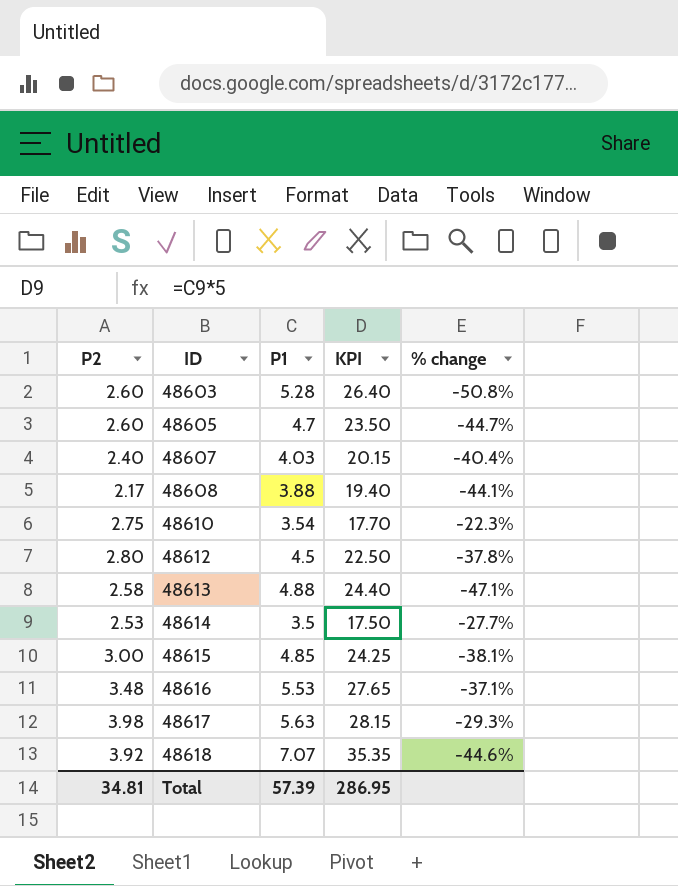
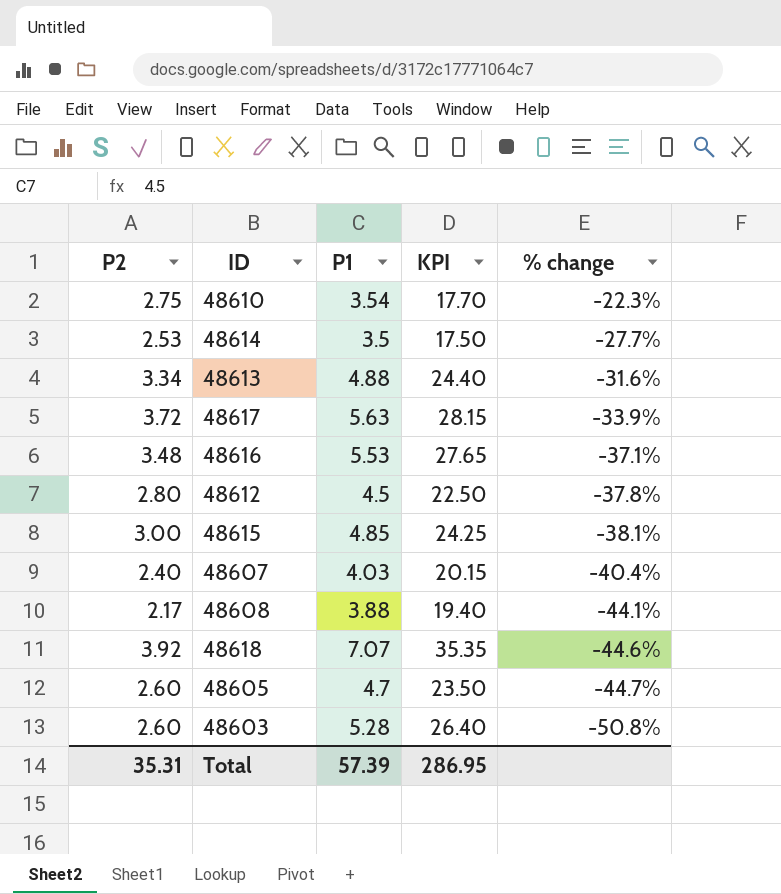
row order: ID ascending -> % change descending
48613 | P2: 2.58 -> 3.34
48613 | % change: -47.1% -> -31.6%
48617 | P2: 3.98 -> 3.72
48617 | % change: -29.3% -> -33.9%
Total | P2: 34.81 -> 35.31

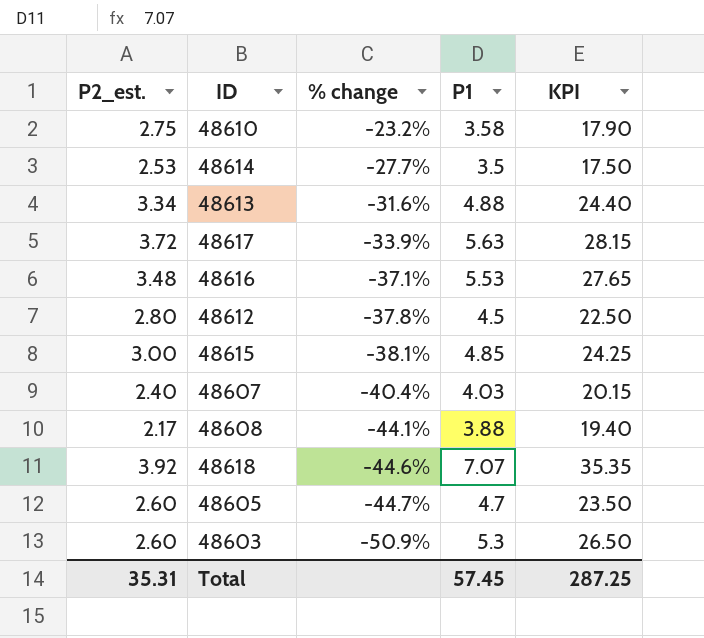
column name: P2 -> P2_est.
column % change | position: 5 -> 3
48610 | % change: -22.3% -> -23.2%
48610 | P1: 3.54 -> 3.58
48610 | KPI: 17.70 -> 17.90
48603 | % change: -50.8% -> -50.9%
48603 | P1: 5.28 -> 5.3
48603 | KPI: 26.40 -> 26.50
Total | P1: 57.39 -> 57.45
Total | KPI: 286.95 -> 287.25

